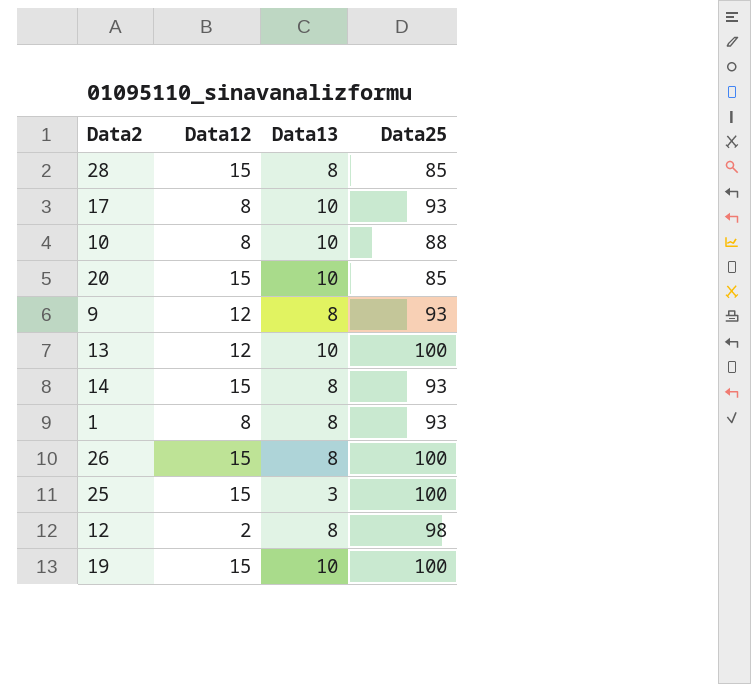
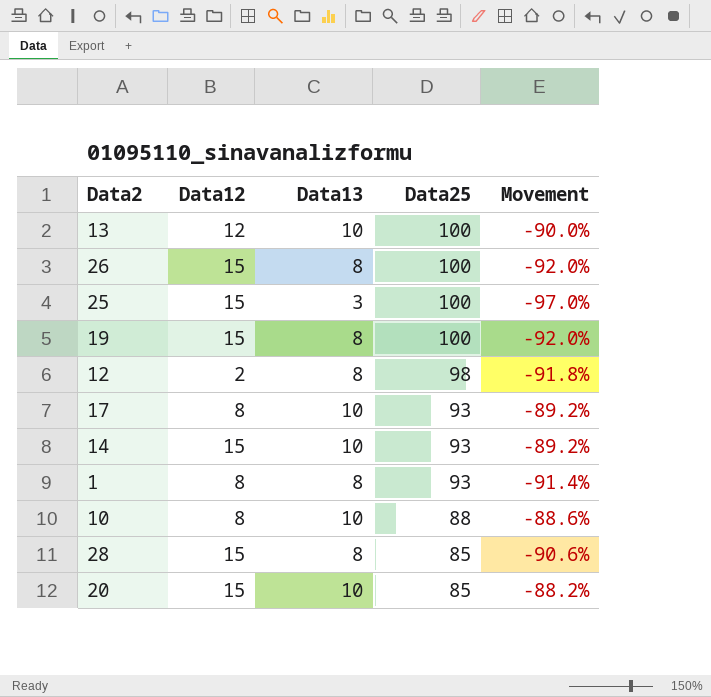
row order: none -> Data25 descending
column Movement | formula: none -> ([Data13] - [Data25]) / [Data25]
row 9: 12 | 8 | 93 -> none
19 | Data13: 10 -> 8
14 | Data13: 8 -> 10

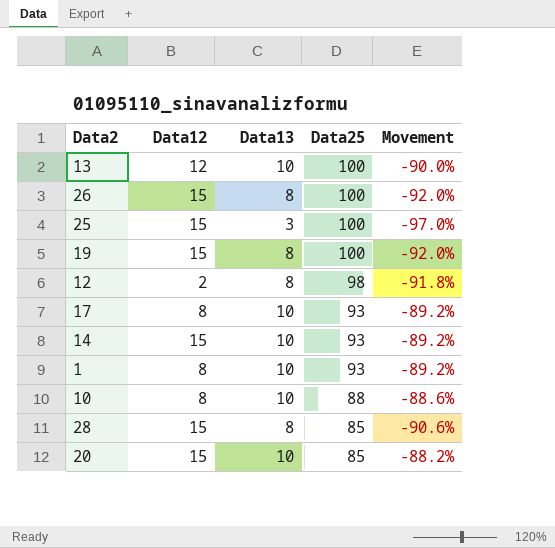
1 | Data13: 8 -> 10
1 | Movement: -91.4% -> -89.2%

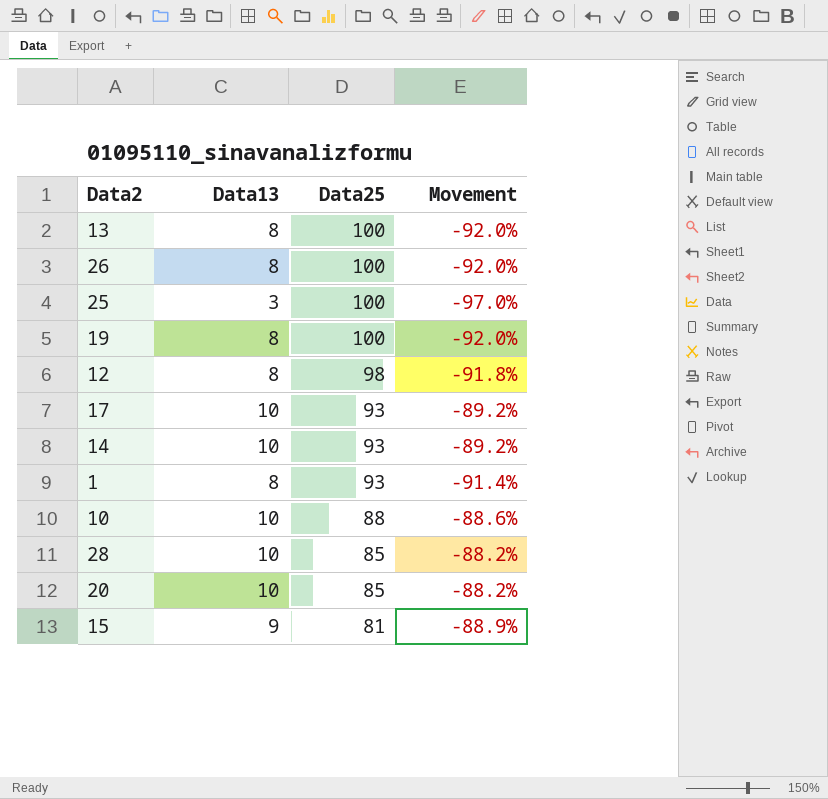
column Data12 | position: 2 -> none
13 | Data13: 10 -> 8
13 | Movement: -90.0% -> -92.0%
1 | Data13: 10 -> 8
1 | Movement: -89.2% -> -91.4%
28 | Data13: 8 -> 10
28 | Movement: -90.6% -> -88.2%
row 15: none -> 9 | 81 | -88.9%

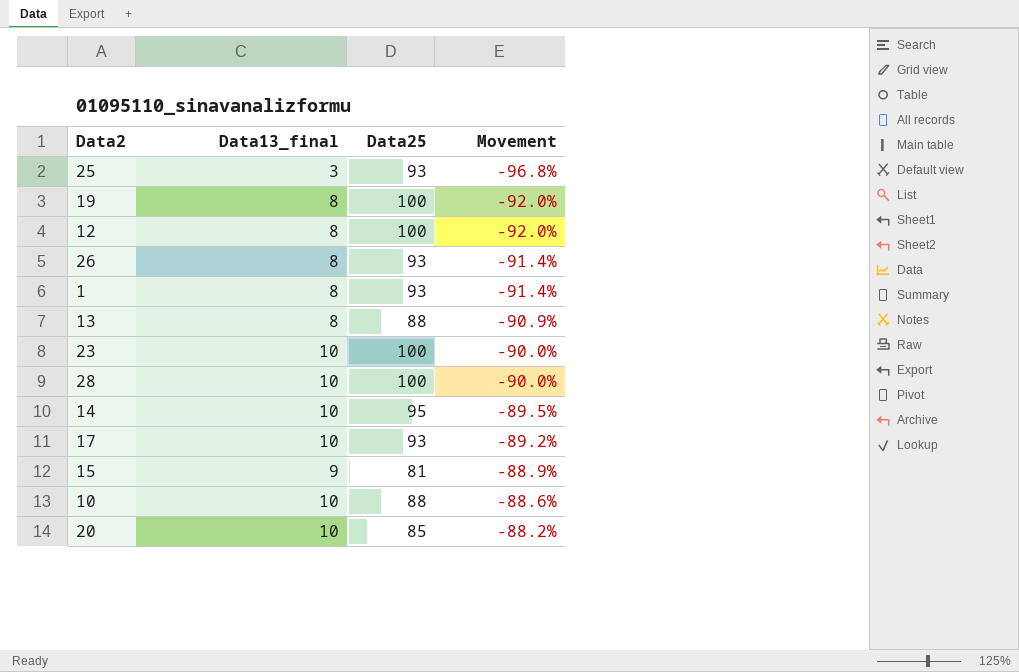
row order: Data25 descending -> Movement ascending
column name: Data13 -> Data13_final
25 | Data25: 100 -> 93
25 | Movement: -97.0% -> -96.8%
12 | Data25: 98 -> 100
12 | Movement: -91.8% -> -92.0%
26 | Data25: 100 -> 93
26 | Movement: -92.0% -> -91.4%
13 | Data25: 100 -> 88
13 | Movement: -92.0% -> -90.9%
row 23: none -> 10 | 100 | -90.0%
28 | Data25: 85 -> 100
28 | Movement: -88.2% -> -90.0%
14 | Data25: 93 -> 95
14 | Movement: -89.2% -> -89.5%

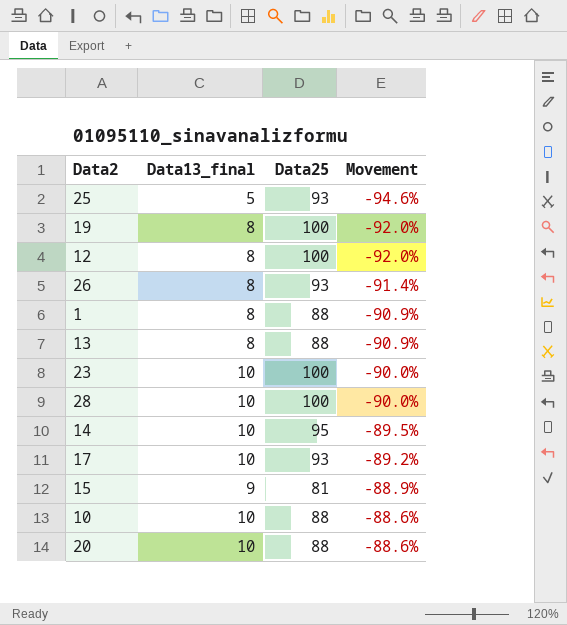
25 | Data13_final: 3 -> 5
25 | Movement: -96.8% -> -94.6%
1 | Data25: 93 -> 88
1 | Movement: -91.4% -> -90.9%
20 | Data25: 85 -> 88
20 | Movement: -88.2% -> -88.6%

